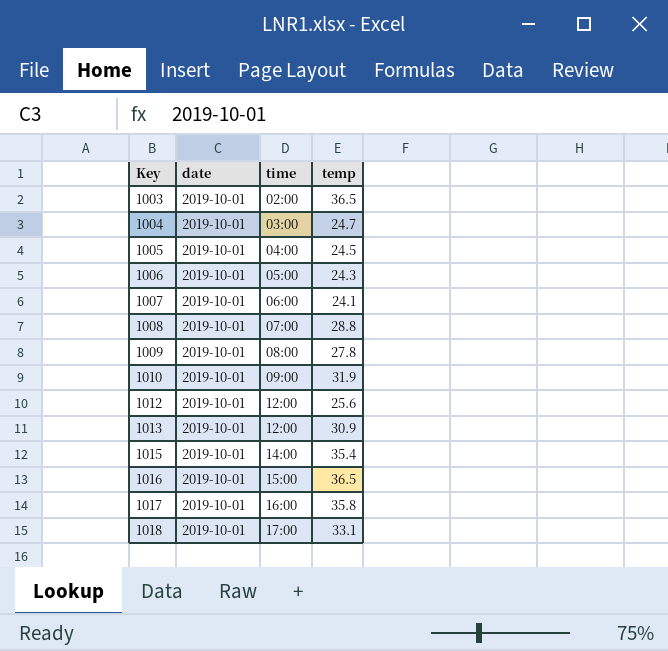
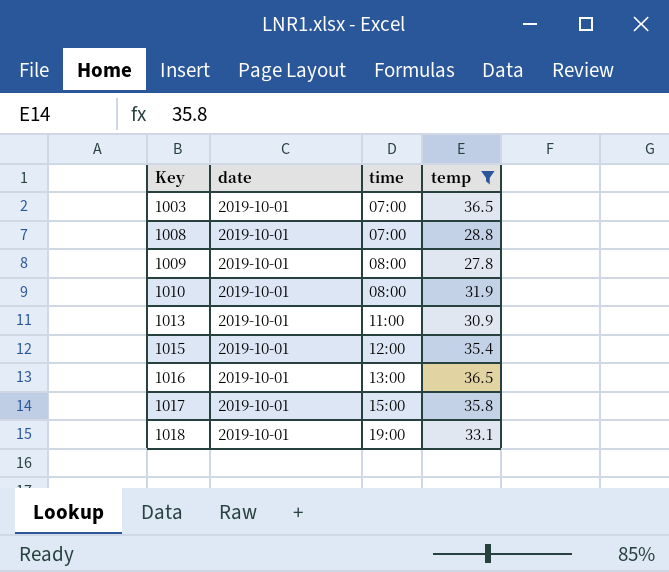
filter: none -> temp >= 27.8
1003 | time: 02:00 -> 07:00
1010 | time: 09:00 -> 08:00
1013 | time: 12:00 -> 11:00
1015 | time: 14:00 -> 12:00
1016 | time: 15:00 -> 13:00
1017 | time: 16:00 -> 15:00
1018 | time: 17:00 -> 19:00

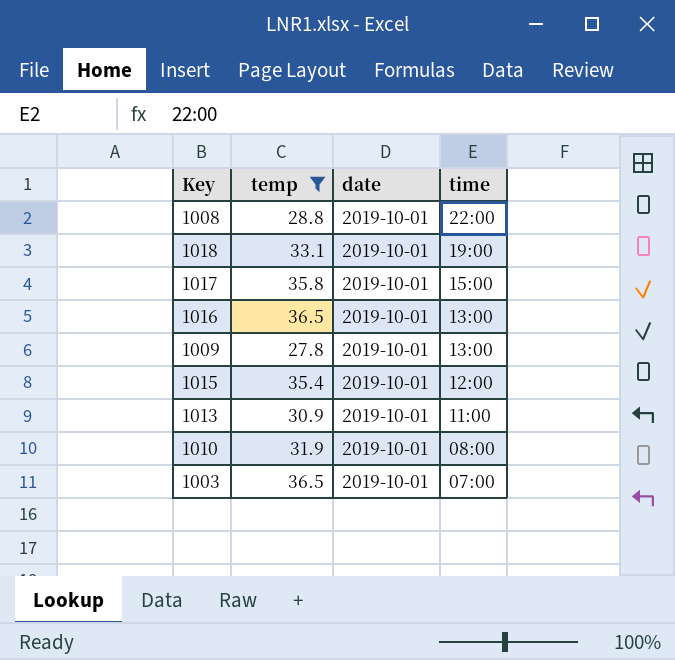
row order: Key ascending -> time descending
column temp | position: 4 -> 2
1008 | time: 07:00 -> 22:00
1009 | time: 08:00 -> 13:00

